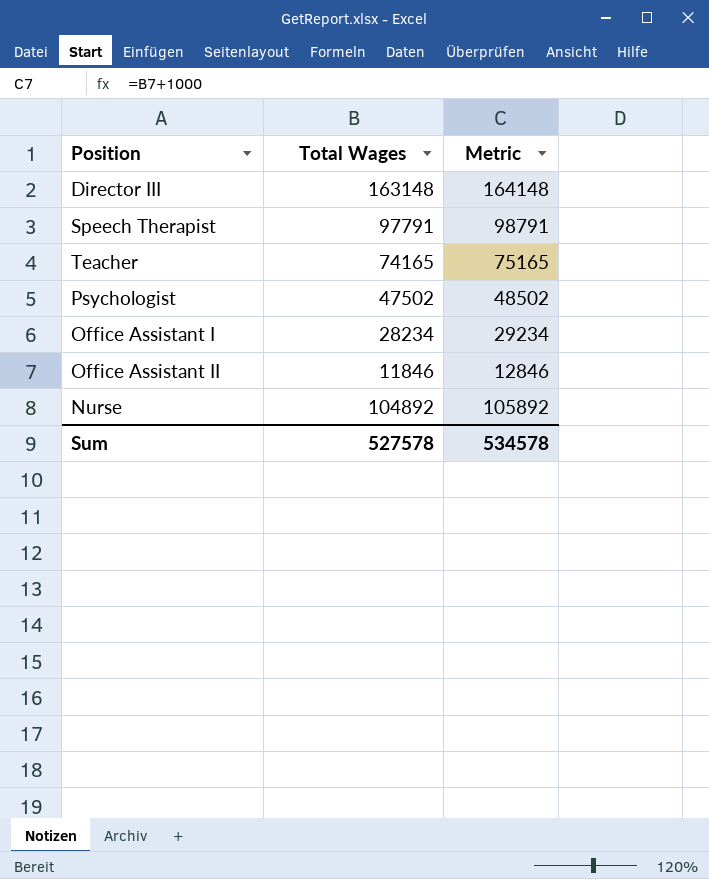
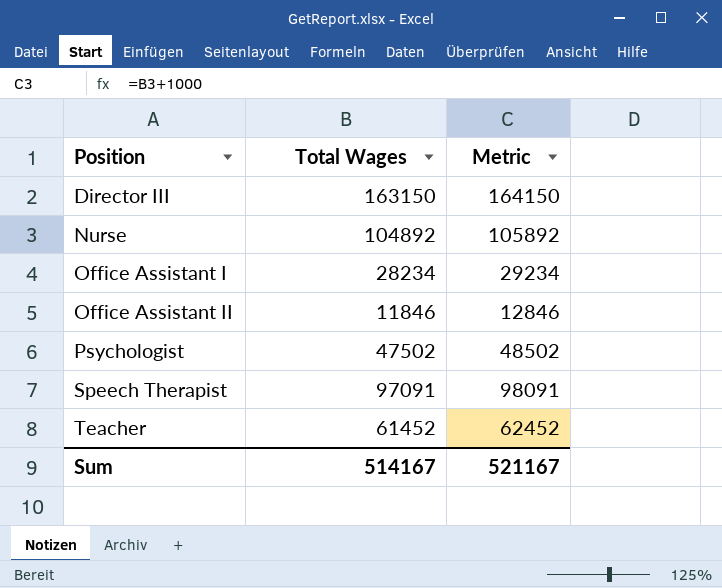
row order: none -> Position ascending
Director III | Total Wages: 163148 -> 163150
Director III | Metric: 164148 -> 164150
Speech Therapist | Total Wages: 97791 -> 97091
Speech Therapist | Metric: 98791 -> 98091
Teacher | Total Wages: 74165 -> 61452
Teacher | Metric: 75165 -> 62452
Sum | Total Wages: 527578 -> 514167
Sum | Metric: 534578 -> 521167

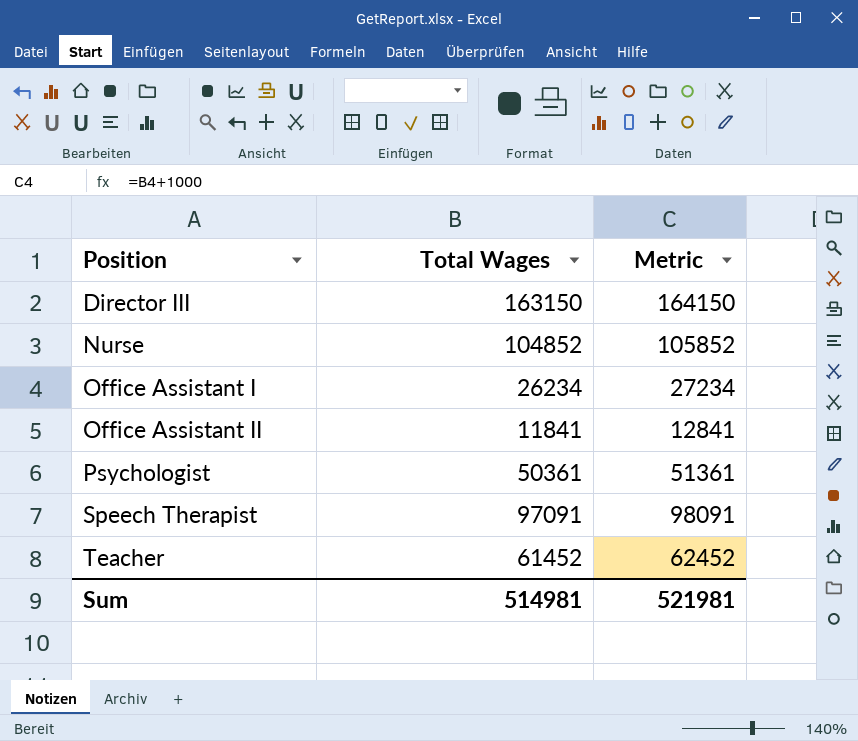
Nurse | Total Wages: 104892 -> 104852
Nurse | Metric: 105892 -> 105852
Office Assistant I | Total Wages: 28234 -> 26234
Office Assistant I | Metric: 29234 -> 27234
Office Assistant II | Total Wages: 11846 -> 11841
Office Assistant II | Metric: 12846 -> 12841
Psychologist | Total Wages: 47502 -> 50361
Psychologist | Metric: 48502 -> 51361
Sum | Total Wages: 514167 -> 514981
Sum | Metric: 521167 -> 521981

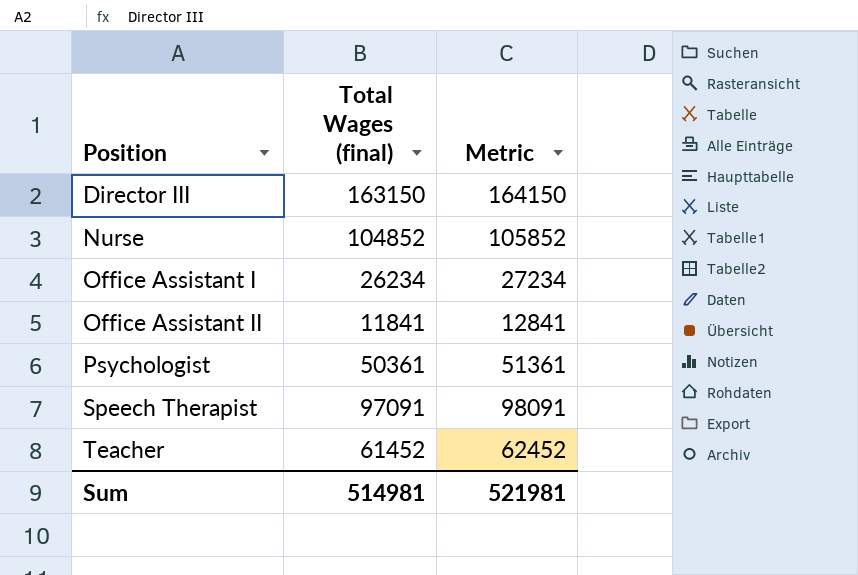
column name: Total Wages -> Total Wages (final)

